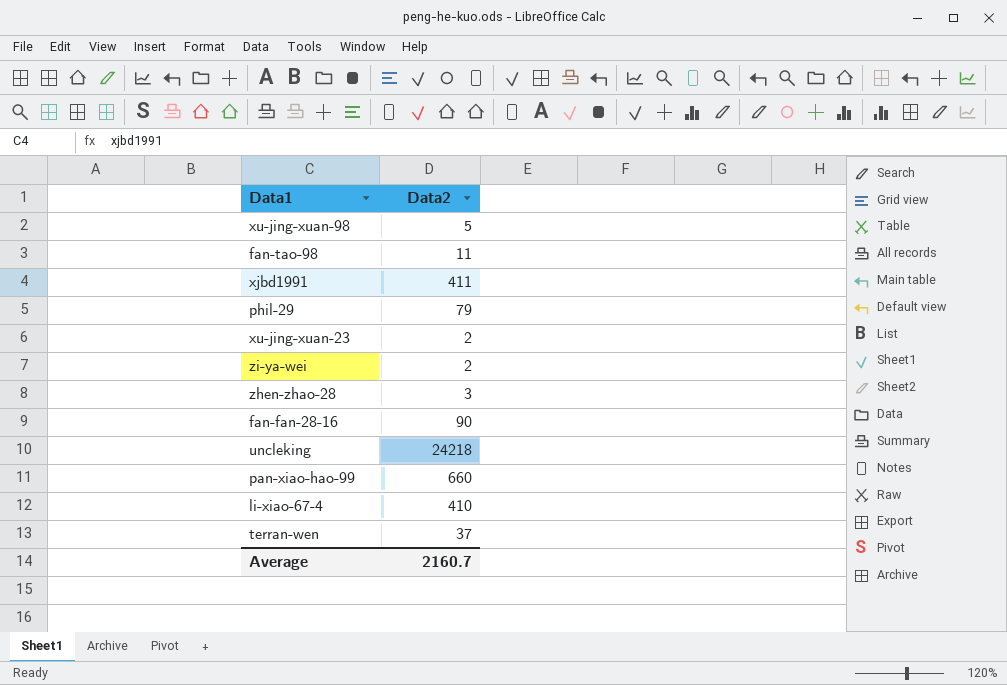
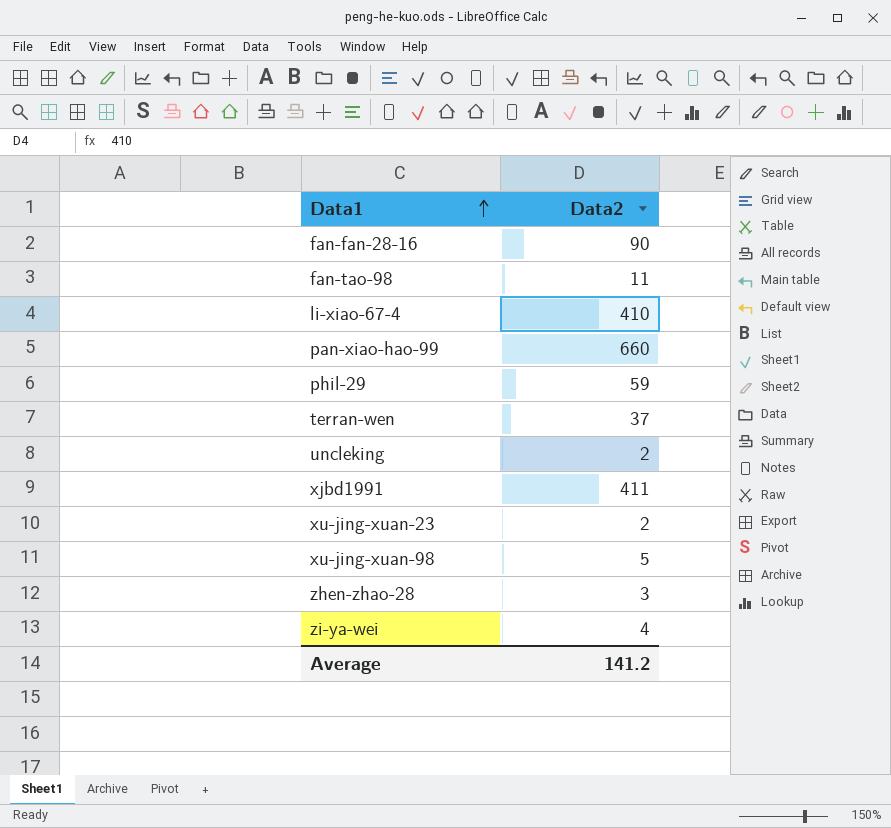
row order: none -> Data1 ascending
phil-29 | Data2: 79 -> 59
uncleking | Data2: 24218 -> 2
zi-ya-wei | Data2: 2 -> 4
Average | Data2: 2160.7 -> 141.2

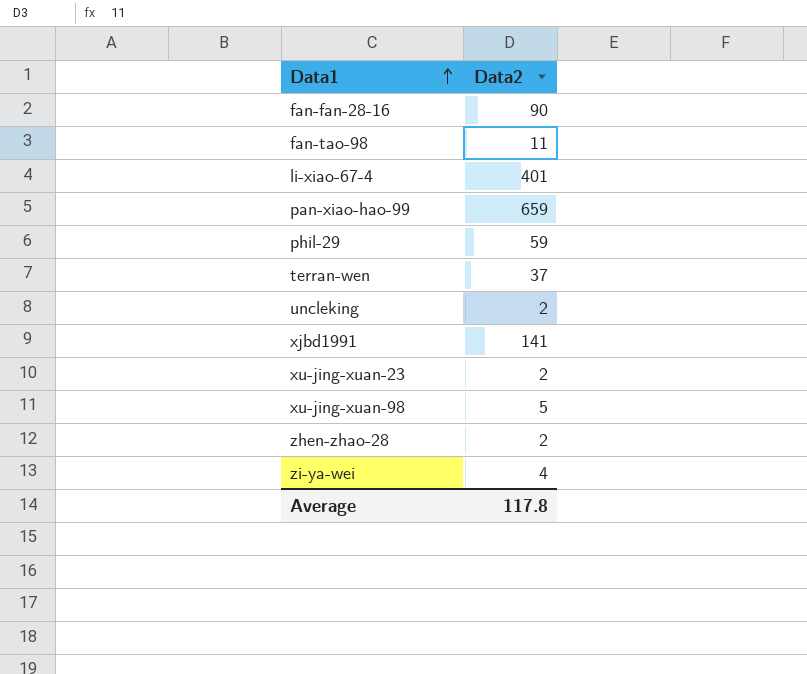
li-xiao-67-4 | Data2: 410 -> 401
pan-xiao-hao-99 | Data2: 660 -> 659
xjbd1991 | Data2: 411 -> 141
zhen-zhao-28 | Data2: 3 -> 2
Average | Data2: 141.2 -> 117.8

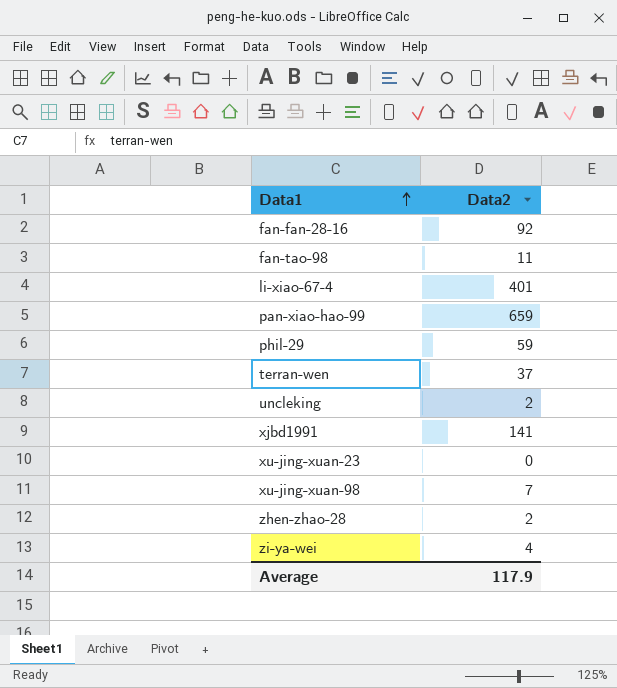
fan-fan-28-16 | Data2: 90 -> 92
xu-jing-xuan-23 | Data2: 2 -> 0
xu-jing-xuan-98 | Data2: 5 -> 7
Average | Data2: 117.8 -> 117.9

